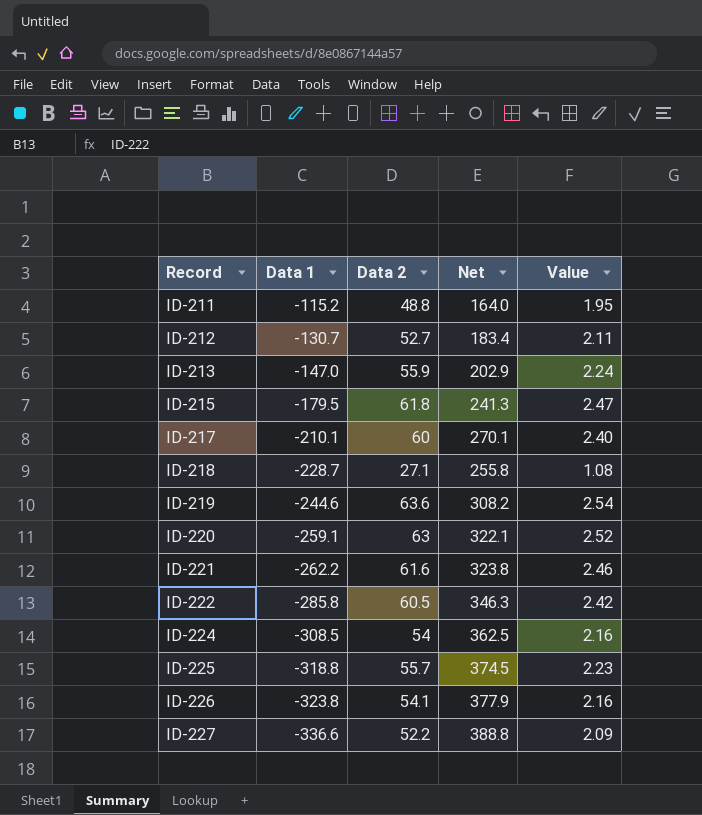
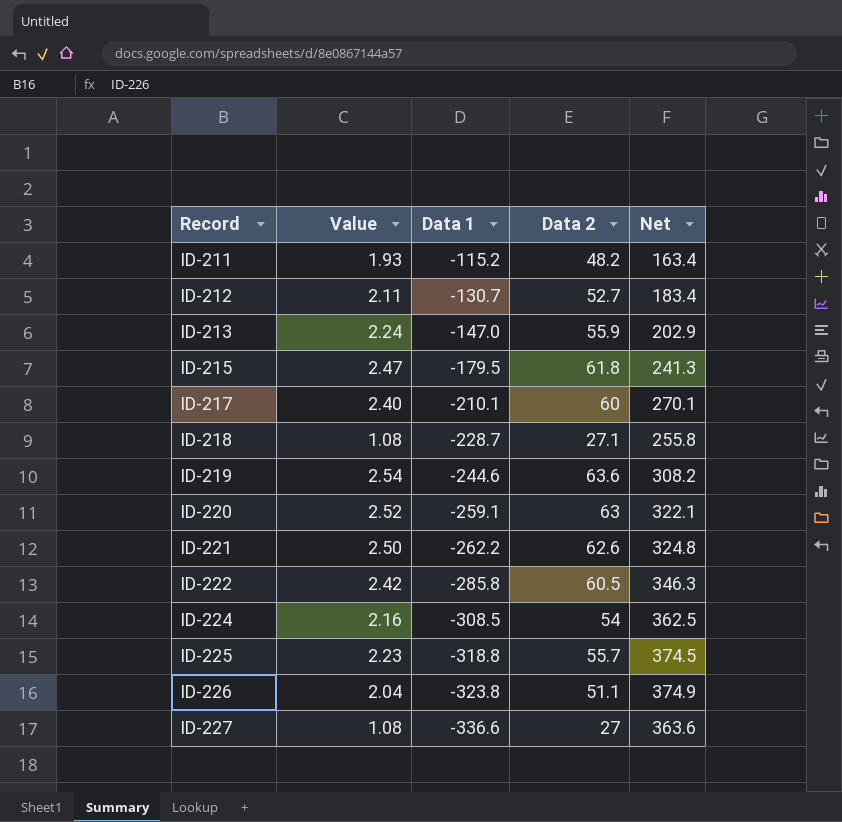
column Value | position: 5 -> 2
ID-211 | Value: 1.95 -> 1.93
ID-211 | Data 2: 48.8 -> 48.2
ID-211 | Net: 164.0 -> 163.4
ID-221 | Value: 2.46 -> 2.50
ID-221 | Data 2: 61.6 -> 62.6
ID-221 | Net: 323.8 -> 324.8
ID-226 | Value: 2.16 -> 2.04
ID-226 | Data 2: 54.1 -> 51.1
ID-226 | Net: 377.9 -> 374.9
ID-227 | Value: 2.09 -> 1.08
ID-227 | Data 2: 52.2 -> 27
ID-227 | Net: 388.8 -> 363.6

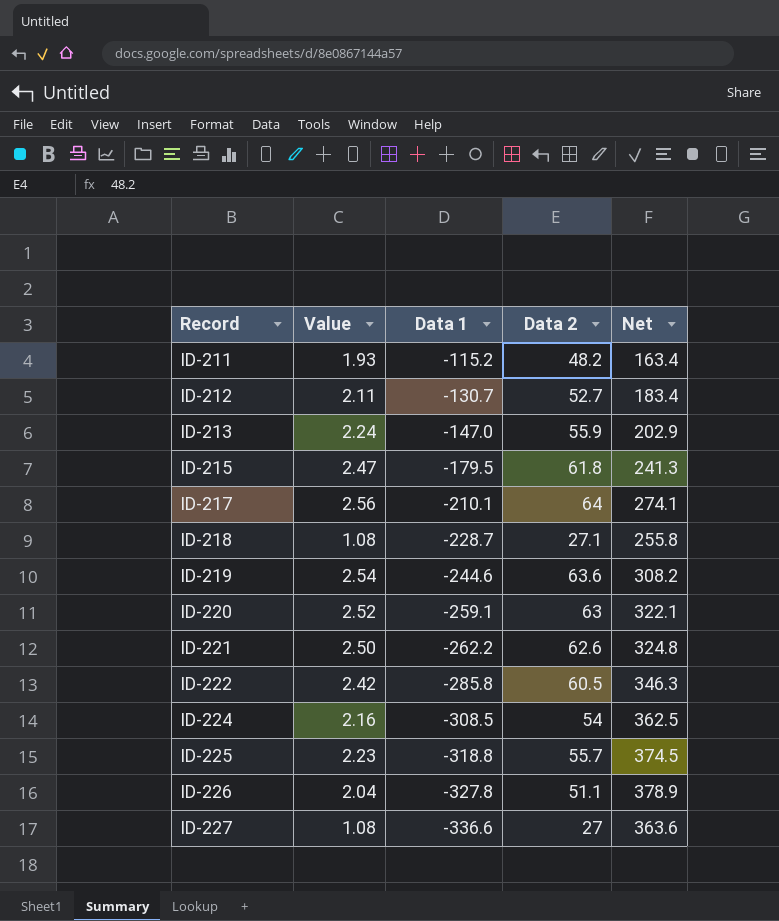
ID-217 | Value: 2.40 -> 2.56
ID-217 | Data 2: 60 -> 64
ID-217 | Net: 270.1 -> 274.1
ID-226 | Data 1: -323.8 -> -327.8
ID-226 | Net: 374.9 -> 378.9

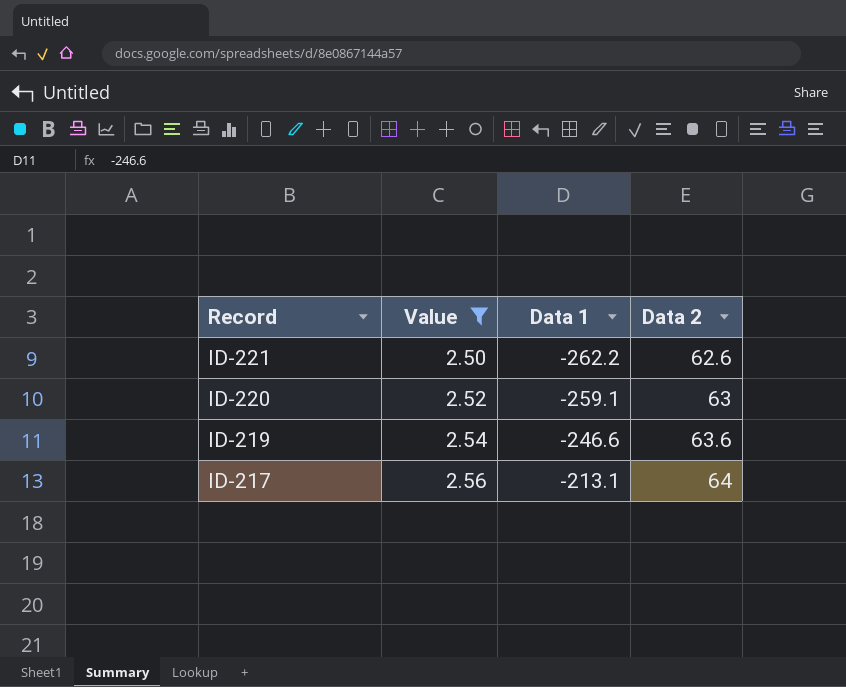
filter: none -> Value >= 2.50
row order: Record ascending -> Record descending
column Net | formula: [Data 2] - [Data 1] -> none
ID-219 | Data 1: -244.6 -> -246.6
ID-217 | Data 1: -210.1 -> -213.1

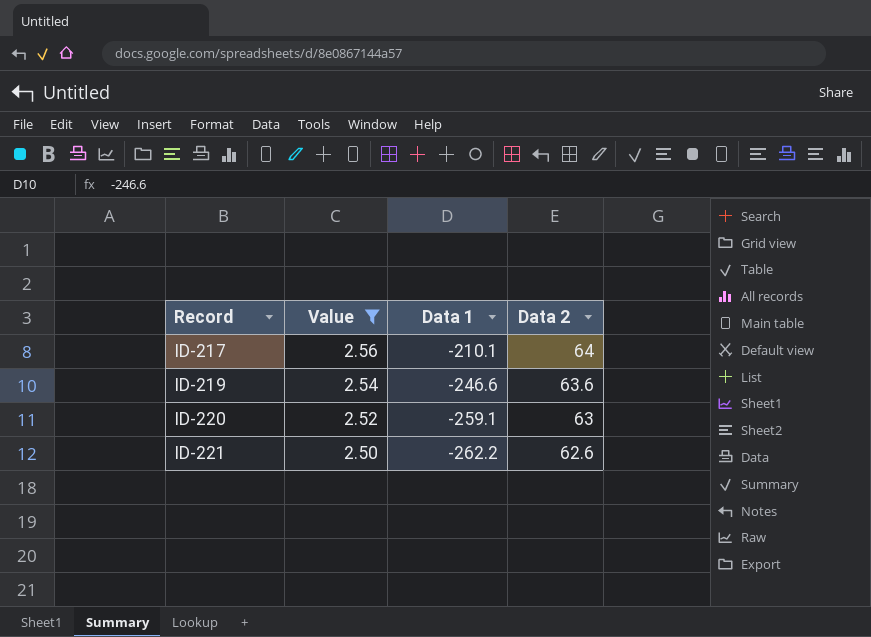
row order: Record descending -> Record ascending
ID-217 | Data 1: -213.1 -> -210.1

